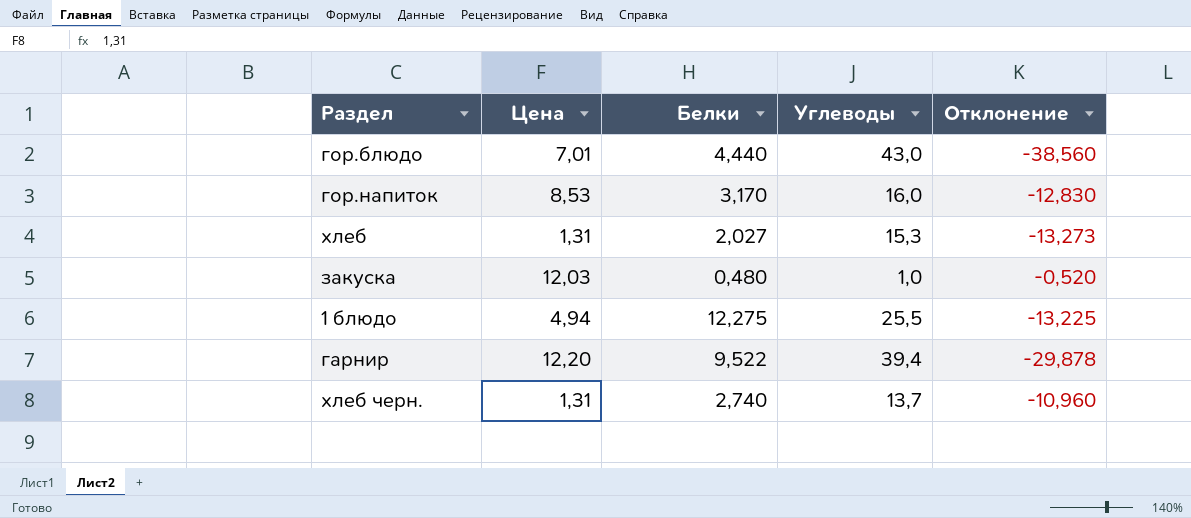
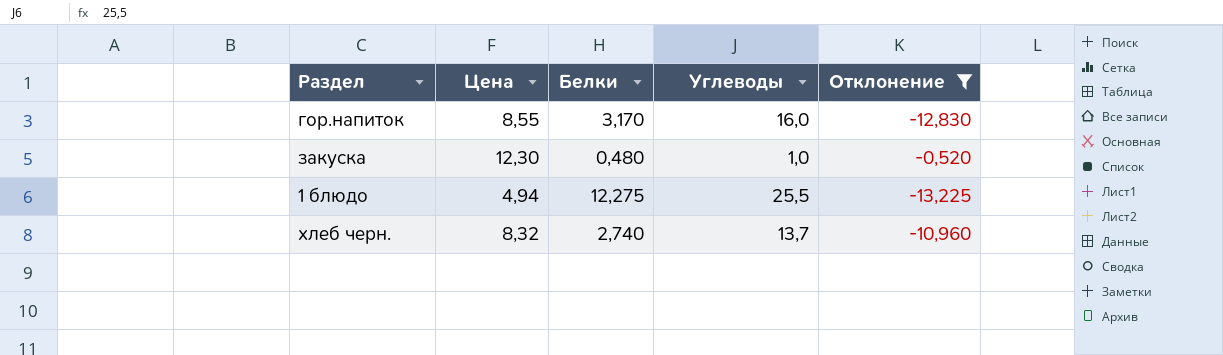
filter: none -> Отклонение >= -13,225
гор.напиток | Цена: 8,53 -> 8,55
закуска | Цена: 12,03 -> 12,30
хлеб черн. | Цена: 1,31 -> 8,32

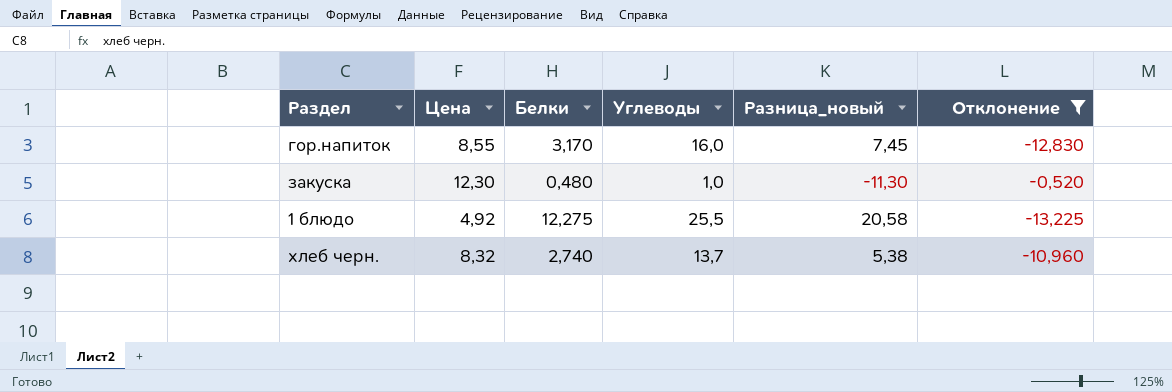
column Разница_новый | formula: none -> [Углеводы] - [Цена]
1 блюдо | Цена: 4,94 -> 4,92

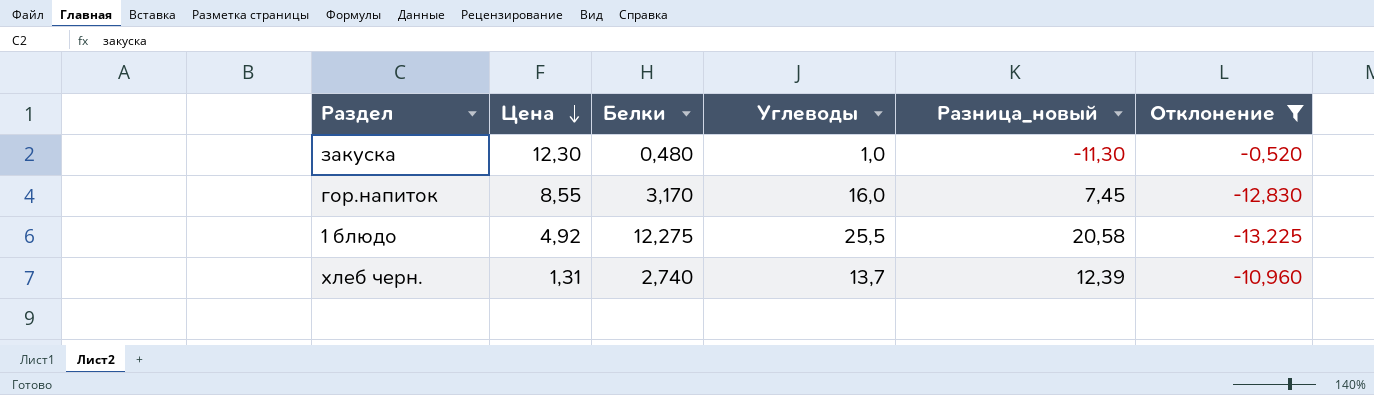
row order: none -> Цена descending
хлеб черн. | Цена: 8,32 -> 1,31
хлеб черн. | Разница_новый: 5,38 -> 12,39

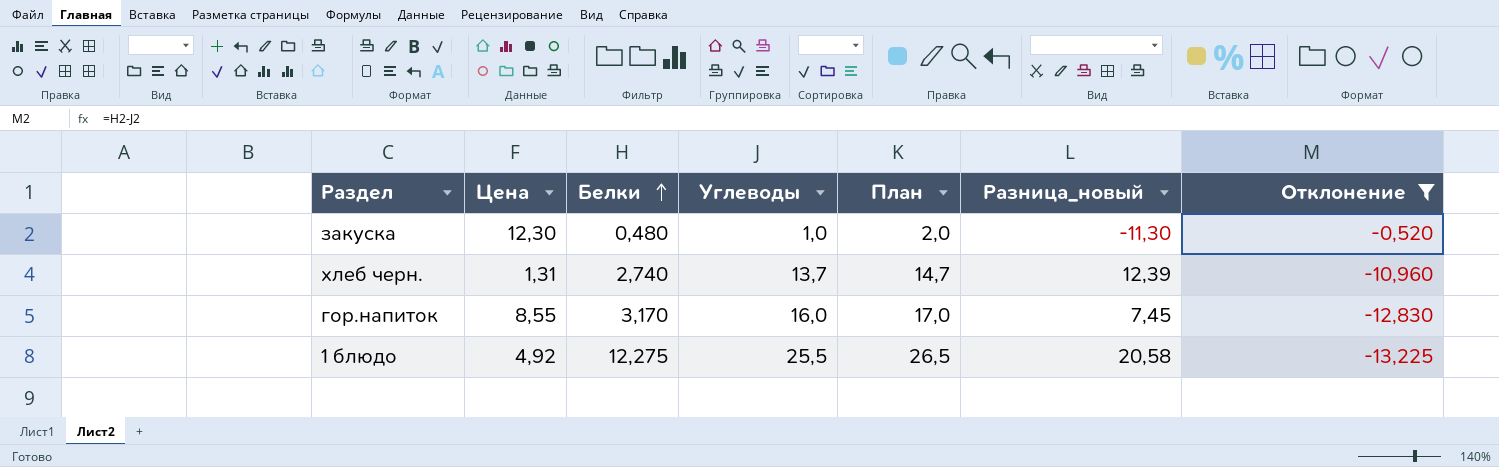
row order: Цена descending -> Белки ascending
column План | formula: none -> [Углеводы] + 1

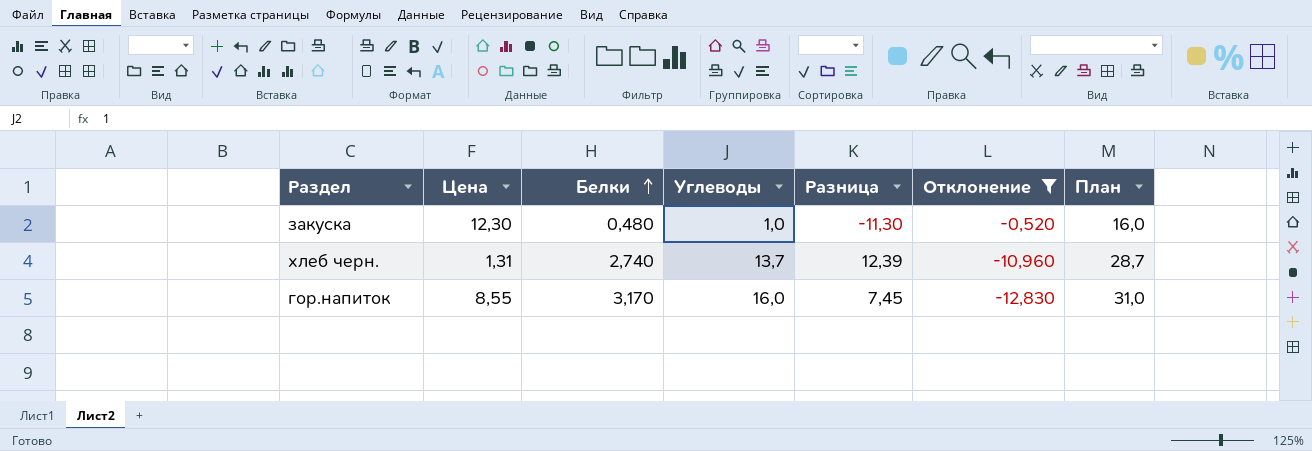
column name: Разница_новый -> Разница
column План | formula: [Углеводы] + 1 -> [Углеводы] + 15
column План | position: 5 -> 7
row 1 блюдо: 4,92 | 12,275 | 25,5 | 26,5 | 20,58 | -13,225 -> none

